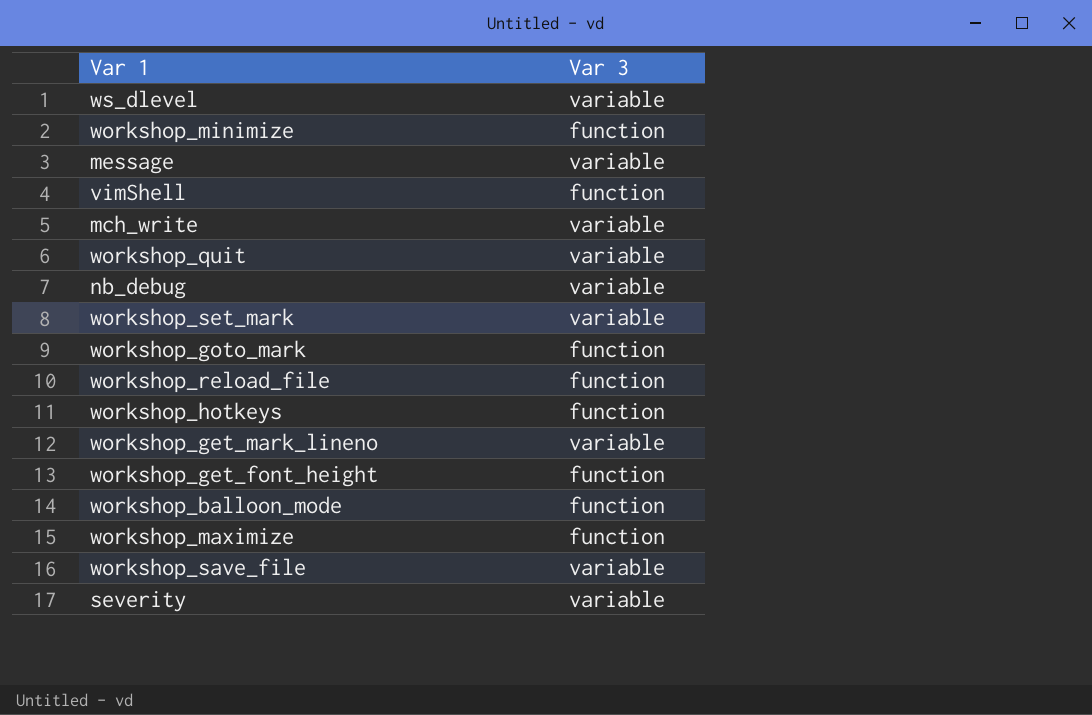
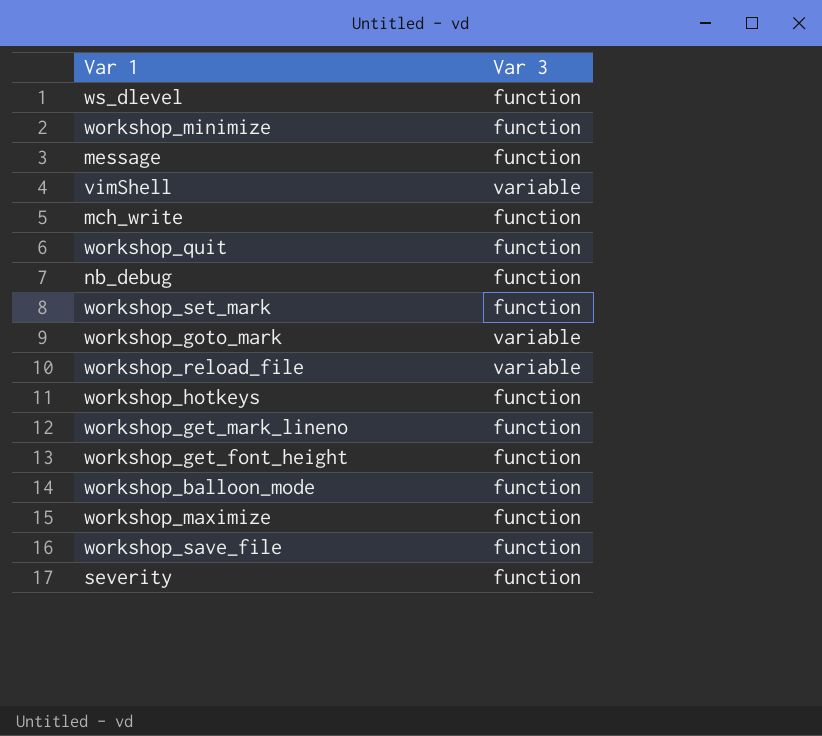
ws_dlevel | Var 3: variable -> function
message | Var 3: variable -> function
vimShell | Var 3: function -> variable
mch_write | Var 3: variable -> function
workshop_quit | Var 3: variable -> function
nb_debug | Var 3: variable -> function
workshop_set_mark | Var 3: variable -> function
workshop_goto_mark | Var 3: function -> variable
workshop_reload_file | Var 3: function -> variable
workshop_get_mark_lineno | Var 3: variable -> function
workshop_save_file | Var 3: variable -> function
severity | Var 3: variable -> function

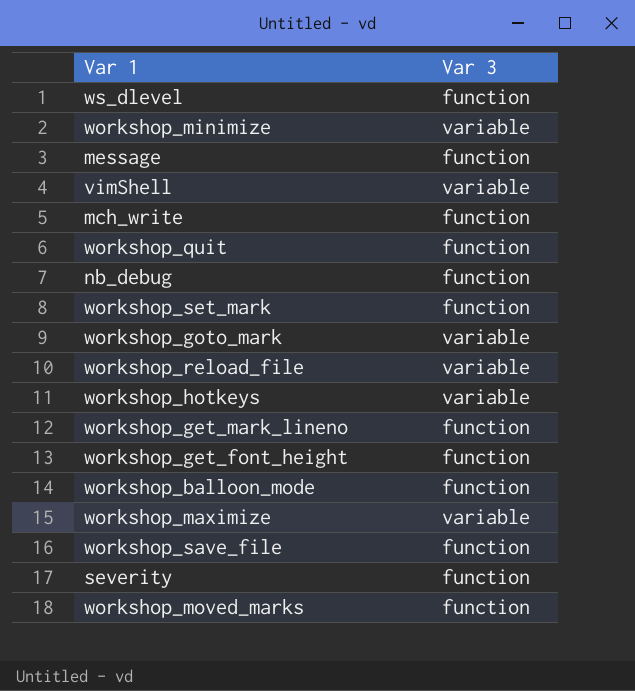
workshop_minimize | Var 3: function -> variable
workshop_hotkeys | Var 3: function -> variable
workshop_maximize | Var 3: function -> variable
row workshop_moved_marks: none -> function

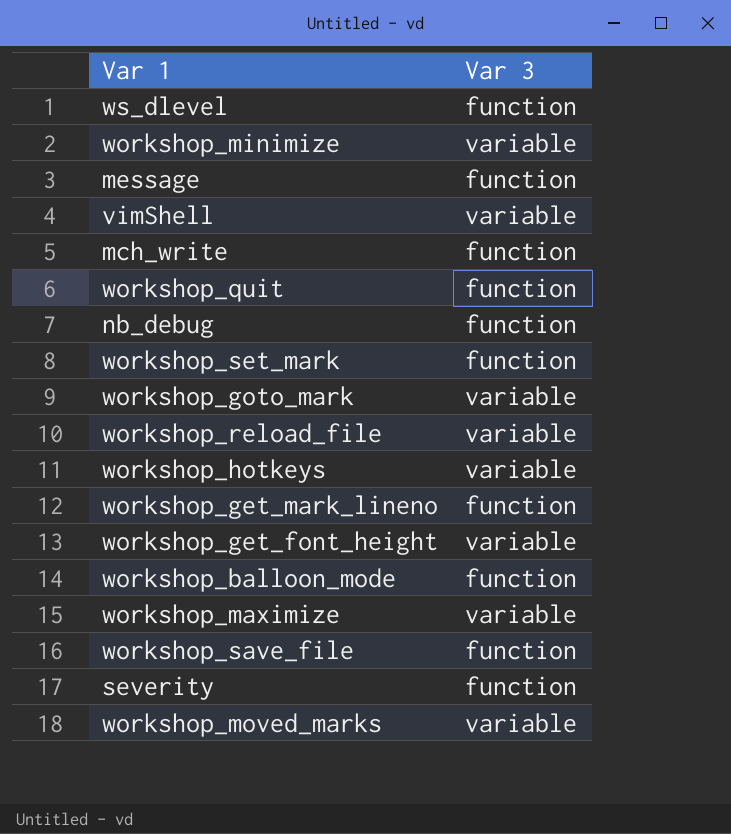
workshop_get_font_height | Var 3: function -> variable
workshop_moved_marks | Var 3: function -> variable

